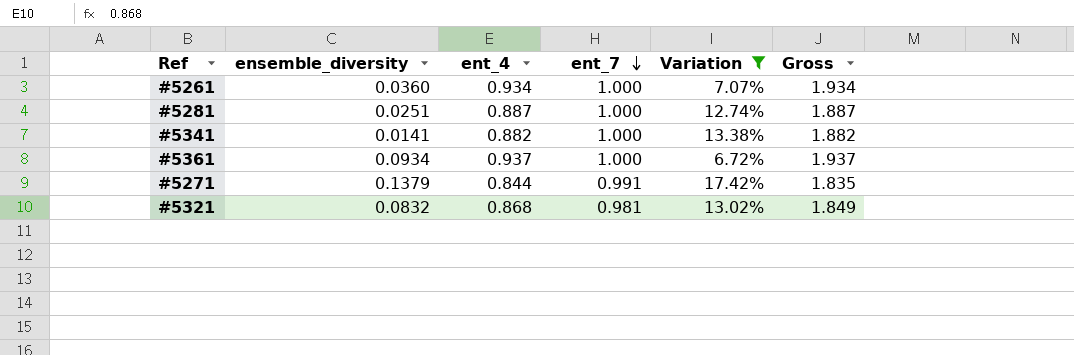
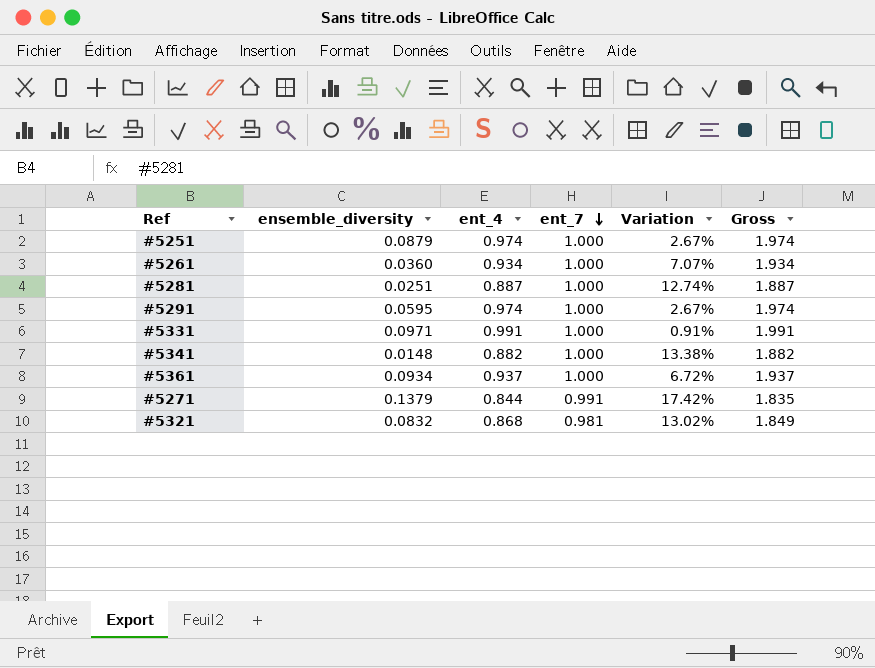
filter: Variation >= 6.72% -> none
#5341 | ensemble_diversity: 0.0141 -> 0.0148

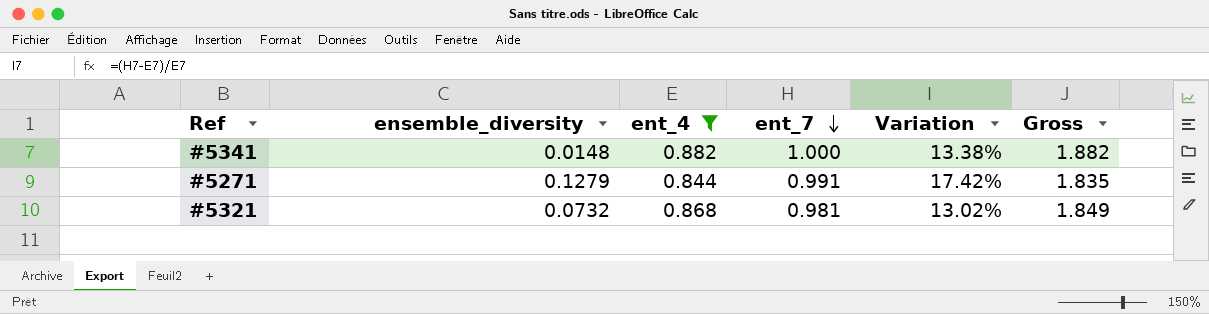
filter: none -> ent_4 <= 0.882
#5271 | ensemble_diversity: 0.1379 -> 0.1279
#5321 | ensemble_diversity: 0.0832 -> 0.0732

